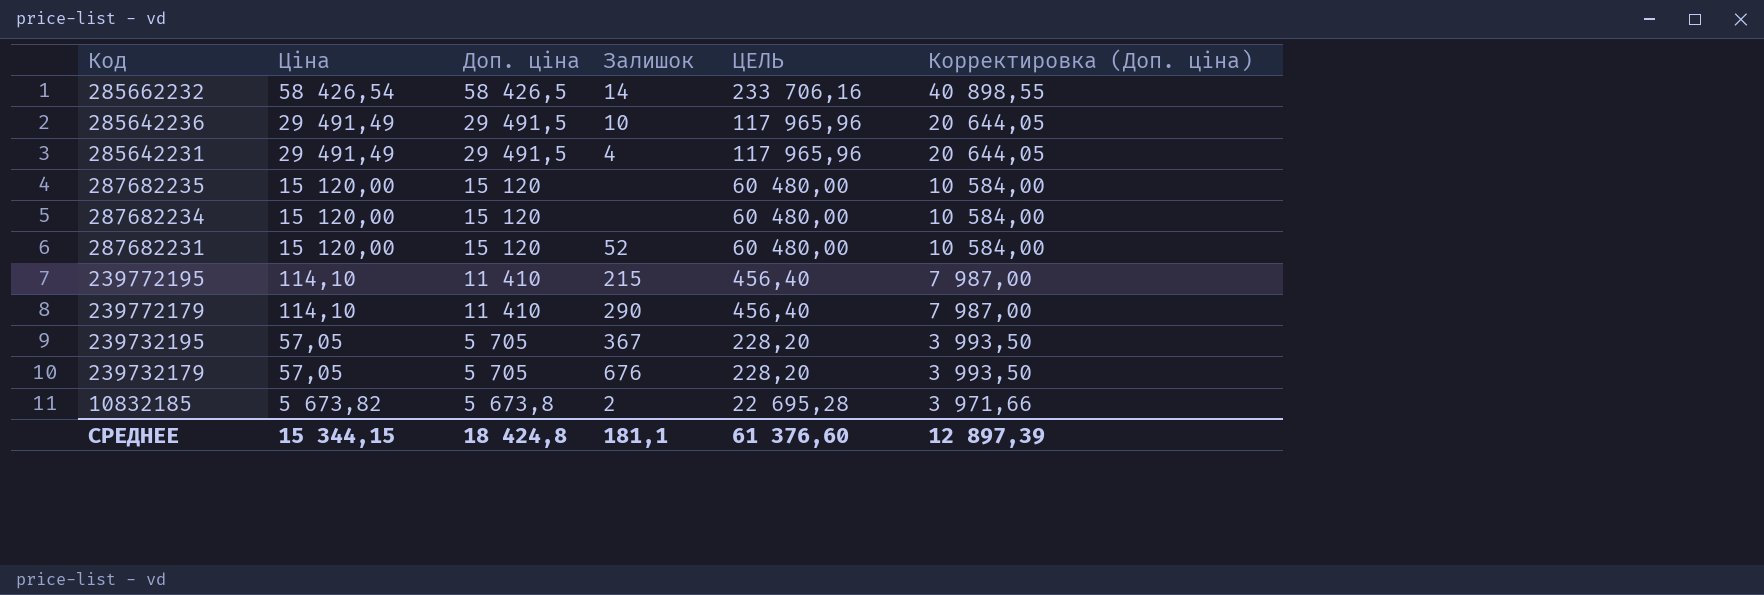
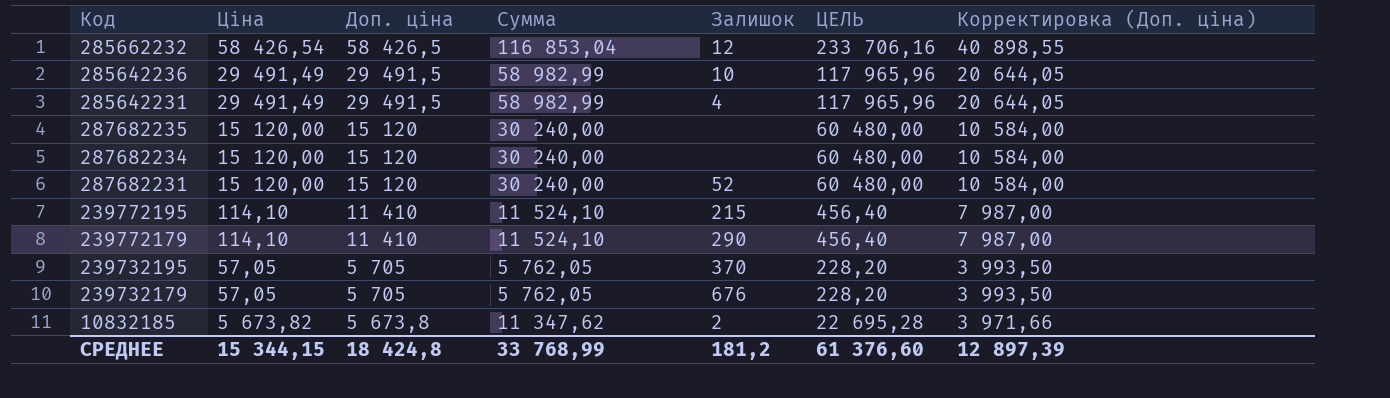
column Сумма | formula: none -> [Ціна] + [Доп. ціна]
285662232 | Залишок: 14 -> 12
239732195 | Залишок: 367 -> 370
СРЕДНЕЕ | Залишок: 181,1 -> 181,2

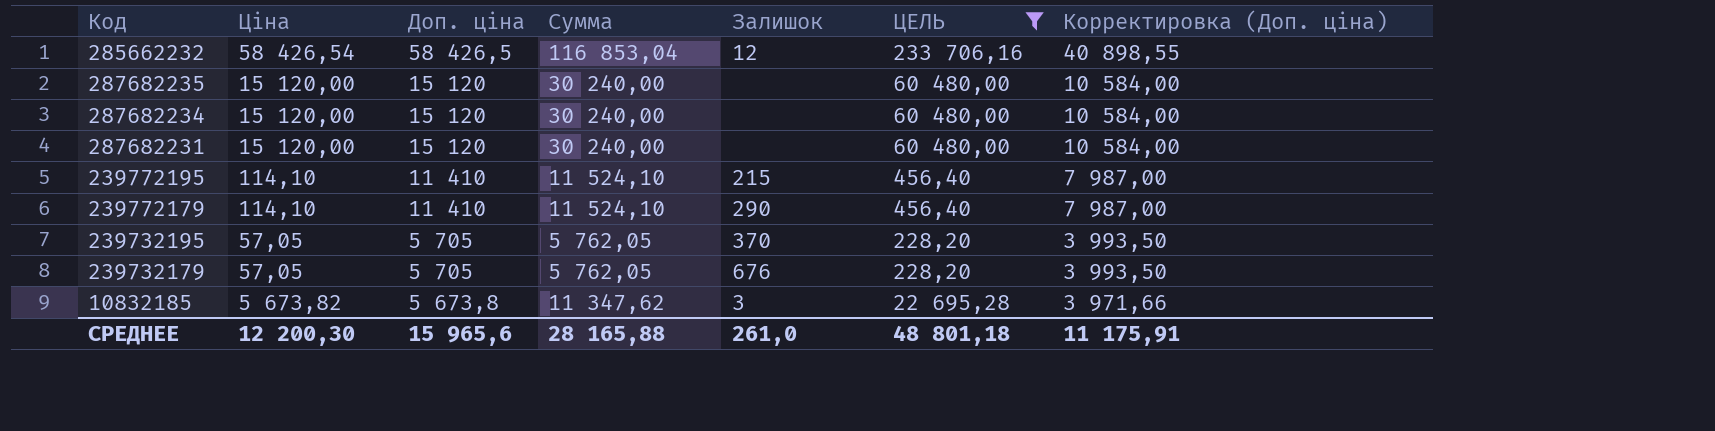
filter: none -> ЦЕЛЬ != 117 965,96
287682231 | Залишок: 52 -> none
10832185 | Залишок: 2 -> 3
СРЕДНЕЕ | Ціна: 15 344,15 -> 12 200,30
СРЕДНЕЕ | Доп. ціна: 18 424,8 -> 15 965,6
СРЕДНЕЕ | Сумма: 33 768,99 -> 28 165,88
СРЕДНЕЕ | Залишок: 181,2 -> 261,0
СРЕДНЕЕ | ЦЕЛЬ: 61 376,60 -> 48 801,18
СРЕДНЕЕ | Корректировка (Доп. ціна): 12 897,39 -> 11 175,91

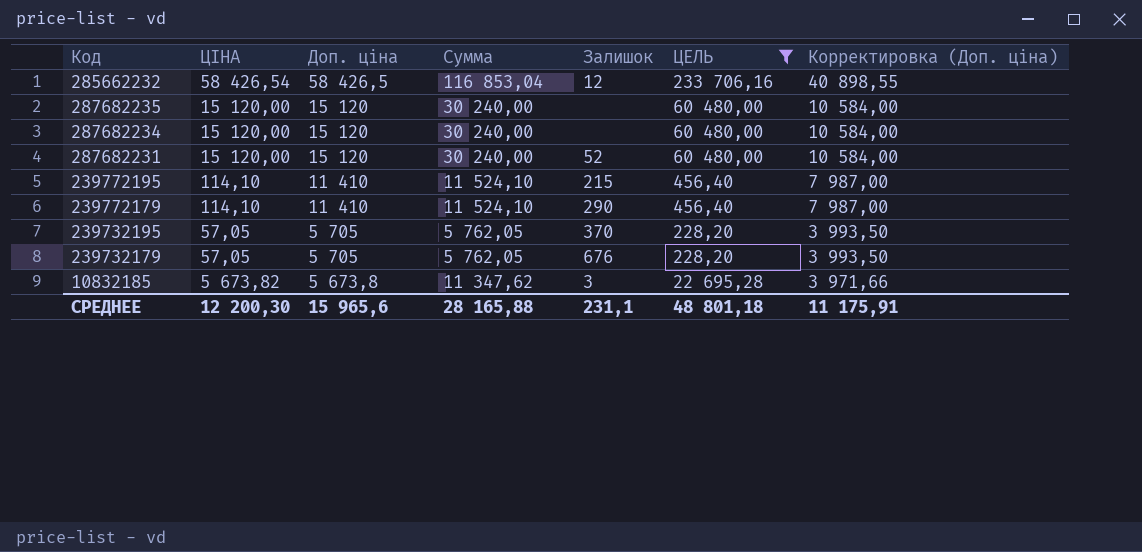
column name: Ціна -> ЦІНА
287682231 | Залишок: none -> 52
СРЕДНЕЕ | Залишок: 261,0 -> 231,1

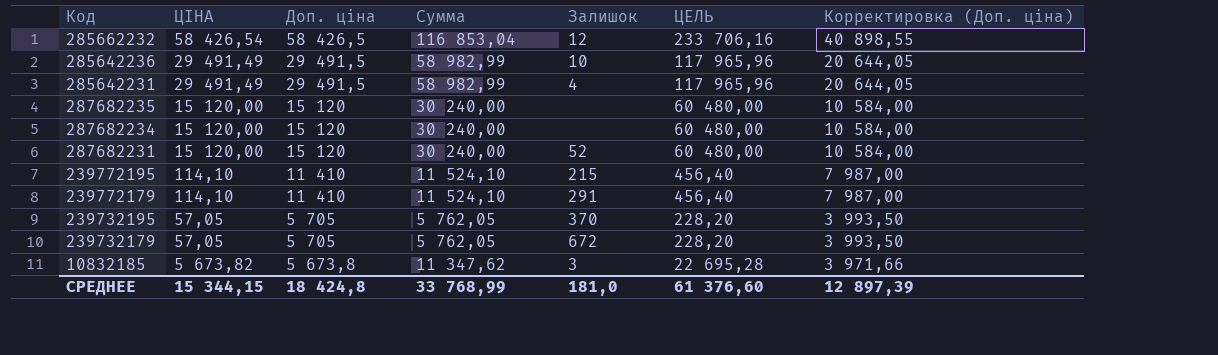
filter: ЦЕЛЬ != 117 965,96 -> none
239772179 | Залишок: 290 -> 291
239732179 | Залишок: 676 -> 672
СРЕДНЕЕ | ЦІНА: 12 200,30 -> 15 344,15
СРЕДНЕЕ | Доп. ціна: 15 965,6 -> 18 424,8
СРЕДНЕЕ | Сумма: 28 165,88 -> 33 768,99
СРЕДНЕЕ | Залишок: 231,1 -> 181,0
СРЕДНЕЕ | ЦЕЛЬ: 48 801,18 -> 61 376,60
СРЕДНЕЕ | Корректировка (Доп. ціна): 11 175,91 -> 12 897,39

